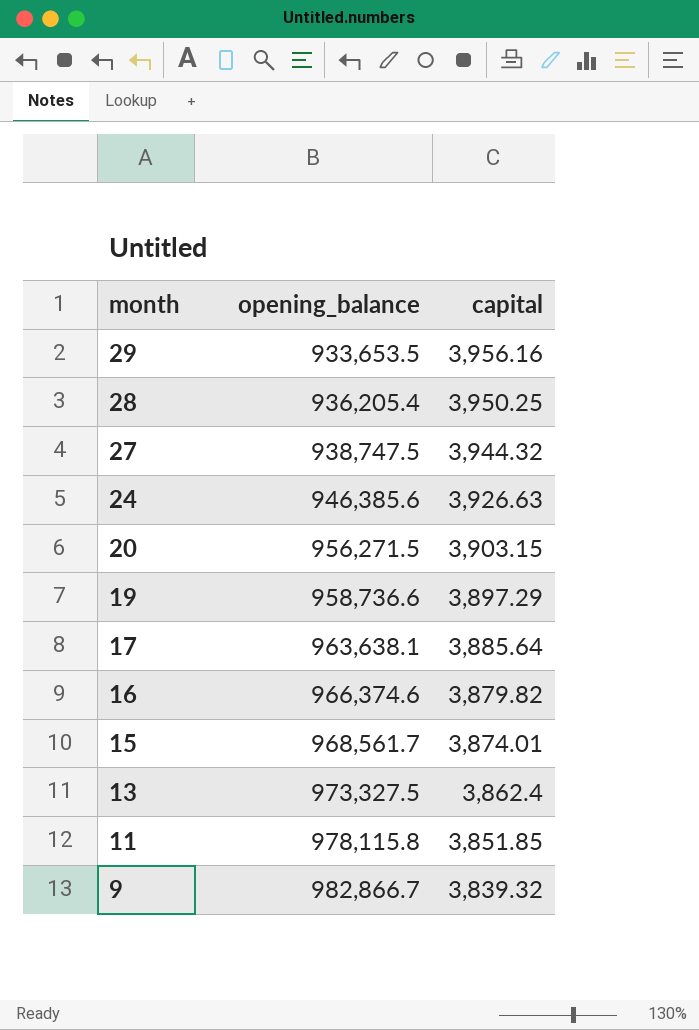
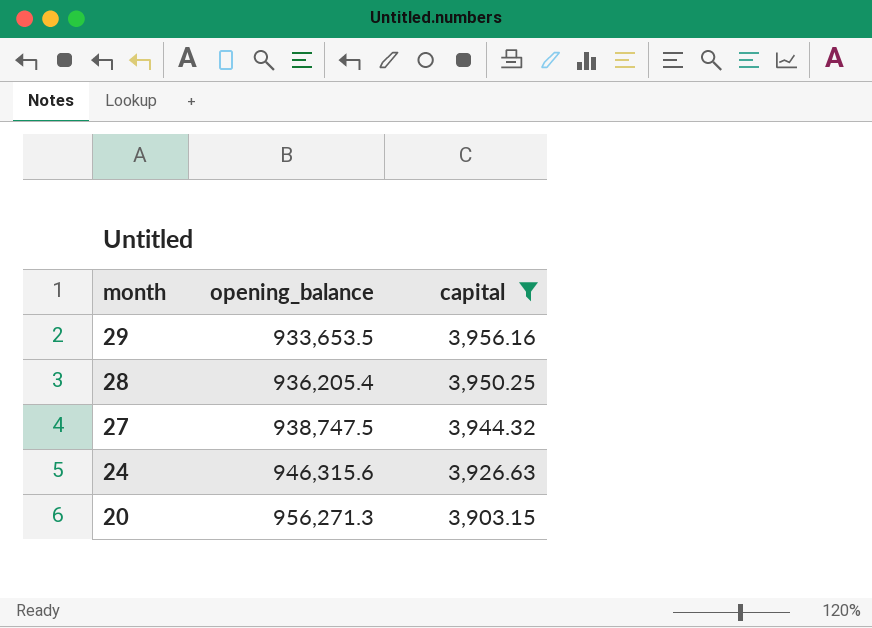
filter: none -> capital >= 3,903.15
24 | opening_balance: 946,385.6 -> 946,315.6
20 | opening_balance: 956,271.5 -> 956,271.3

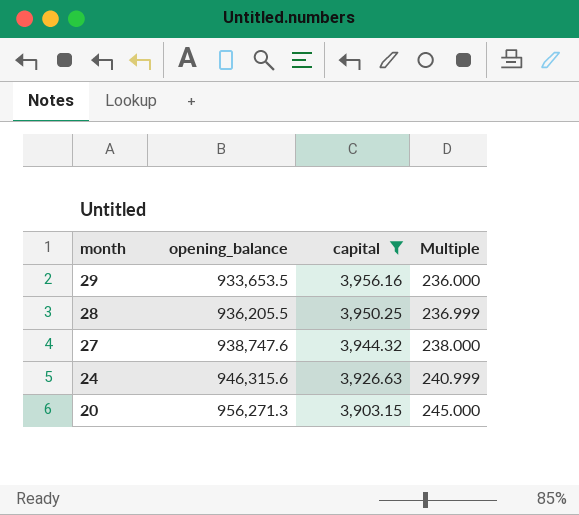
column Multiple | formula: none -> [opening_balance] / [capital]
28 | opening_balance: 936,205.4 -> 936,205.5
27 | opening_balance: 938,747.5 -> 938,747.6

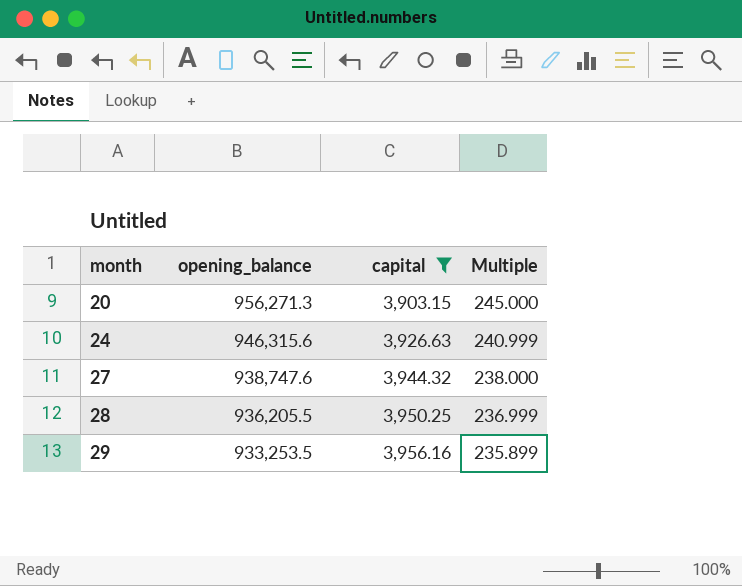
row order: month descending -> month ascending
29 | opening_balance: 933,653.5 -> 933,253.5
29 | Multiple: 236.000 -> 235.899

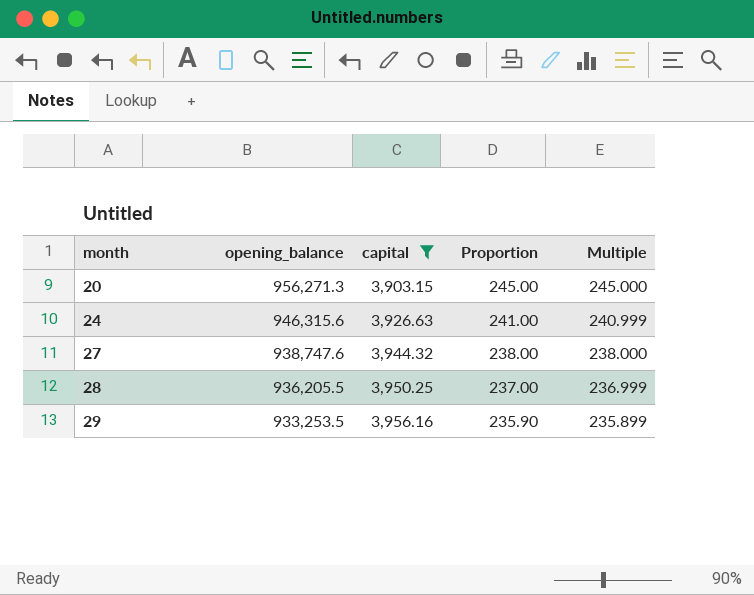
column Proportion | formula: none -> [opening_balance] / [capital]

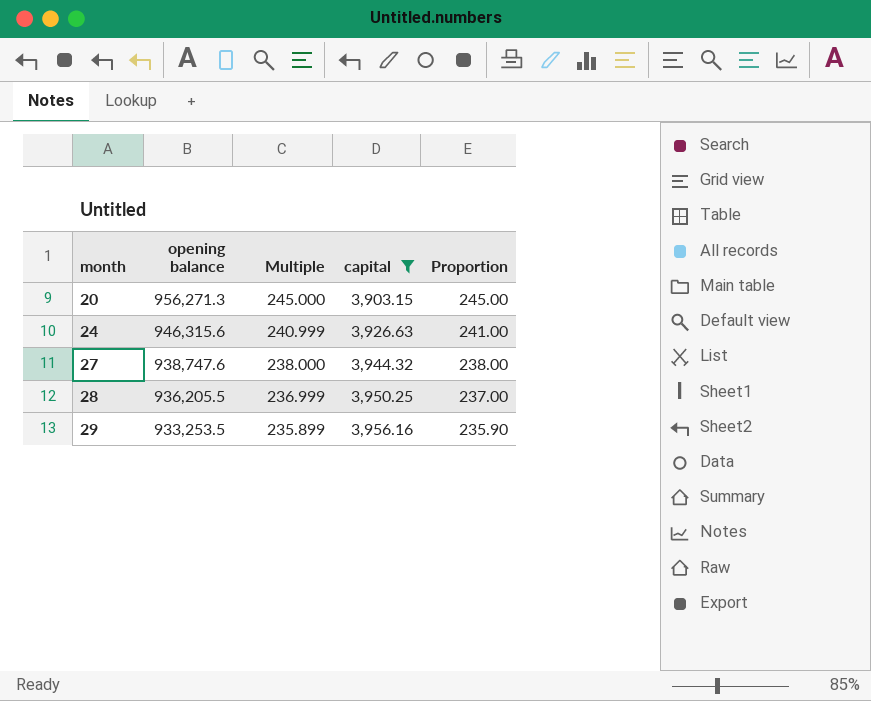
column name: opening_balance -> opening balance
column Multiple | position: 5 -> 3

